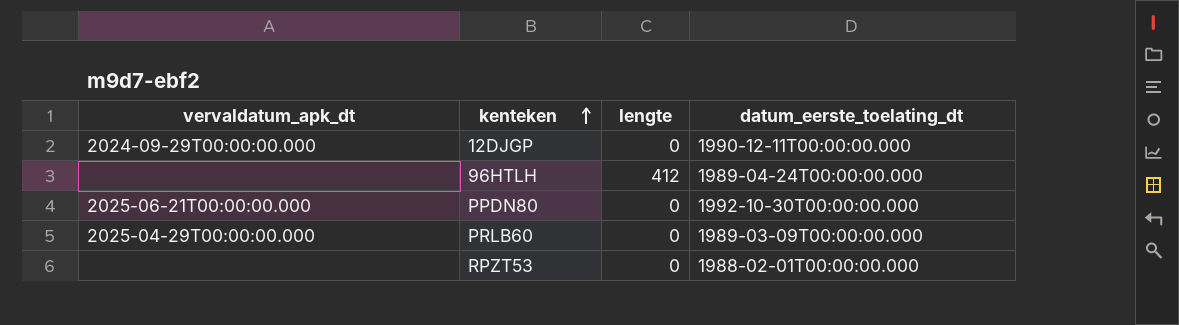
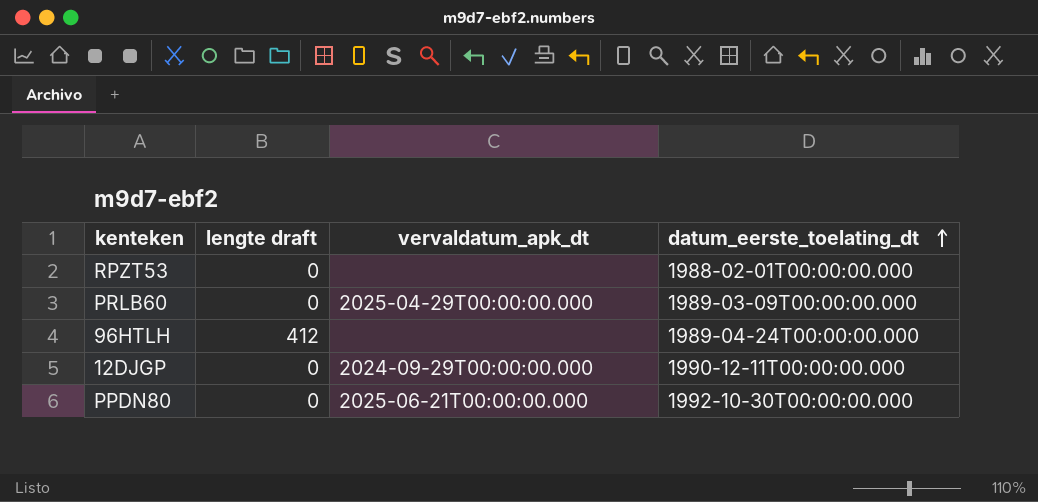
row order: kenteken ascending -> datum_eerste_toelating_dt ascending
column name: lengte -> lengte draft
column vervaldatum_apk_dt | position: 1 -> 3

